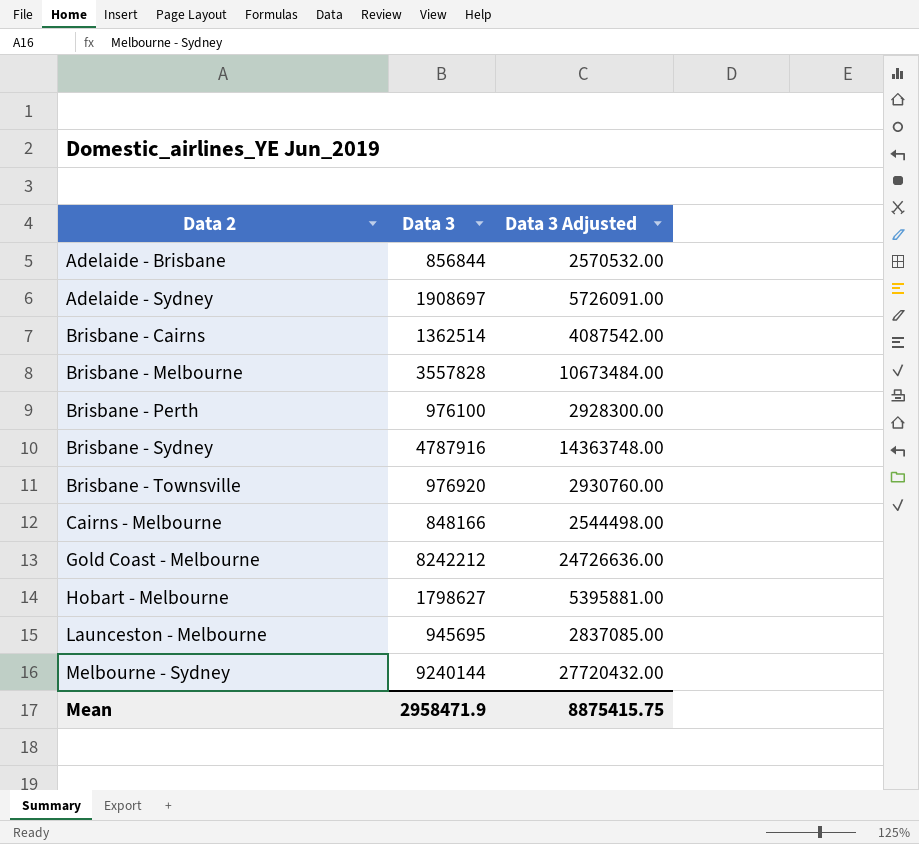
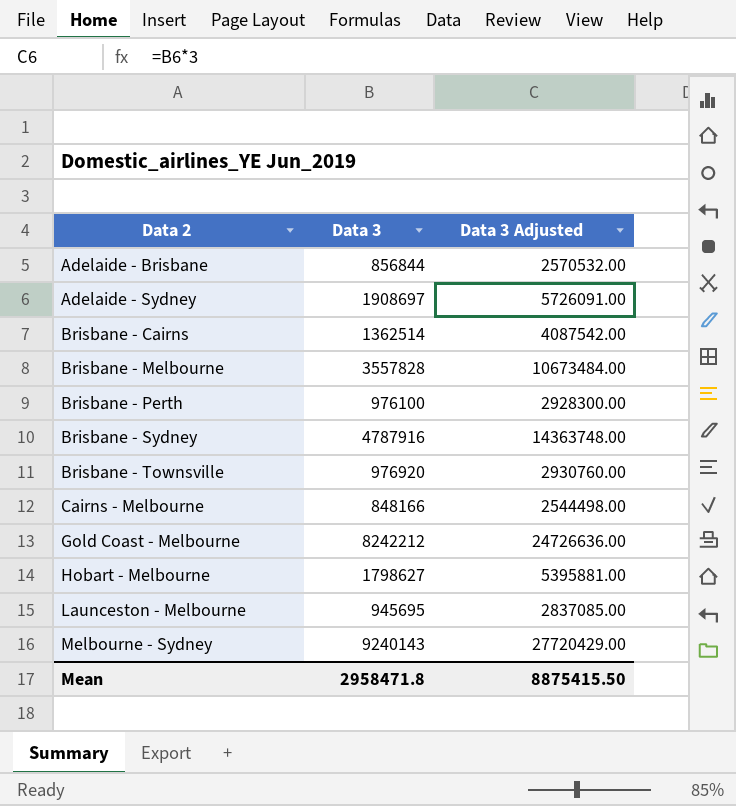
Melbourne - Sydney | Data 3: 9240144 -> 9240143
Melbourne - Sydney | Data 3 Adjusted: 27720432.00 -> 27720429.00
Mean | Data 3: 2958471.9 -> 2958471.8
Mean | Data 3 Adjusted: 8875415.75 -> 8875415.50

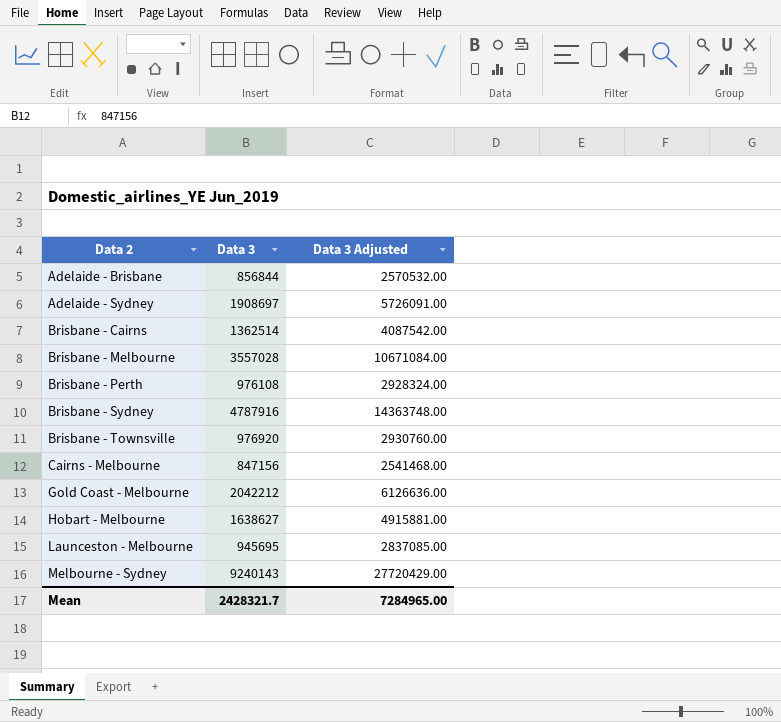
Brisbane - Melbourne | Data 3: 3557828 -> 3557028
Brisbane - Melbourne | Data 3 Adjusted: 10673484.00 -> 10671084.00
Brisbane - Perth | Data 3: 976100 -> 976108
Brisbane - Perth | Data 3 Adjusted: 2928300.00 -> 2928324.00
Cairns - Melbourne | Data 3: 848166 -> 847156
Cairns - Melbourne | Data 3 Adjusted: 2544498.00 -> 2541468.00
Gold Coast - Melbourne | Data 3: 8242212 -> 2042212
Gold Coast - Melbourne | Data 3 Adjusted: 24726636.00 -> 6126636.00
Hobart - Melbourne | Data 3: 1798627 -> 1638627
Hobart - Melbourne | Data 3 Adjusted: 5395881.00 -> 4915881.00
Mean | Data 3: 2958471.8 -> 2428321.7
Mean | Data 3 Adjusted: 8875415.50 -> 7284965.00

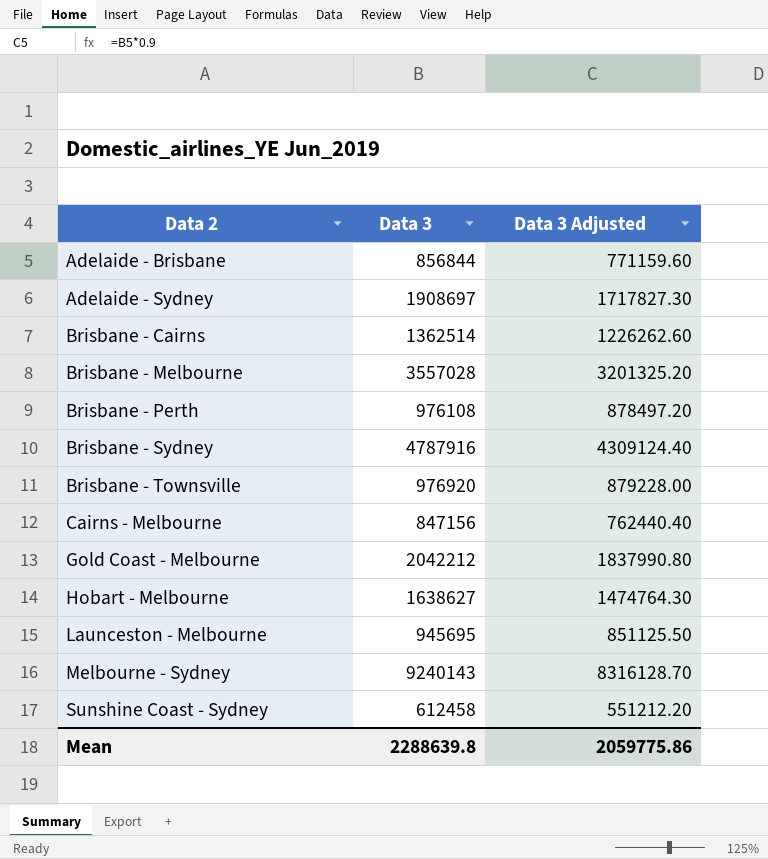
column Data 3 Adjusted | formula: [Data 3] * 3 -> [Data 3] * 0.9
row Sunshine Coast - Sydney: none -> 612458 | 551212.20
Mean | Data 3: 2428321.7 -> 2288639.8
Mean | Data 3 Adjusted: 7284965.00 -> 2059775.86

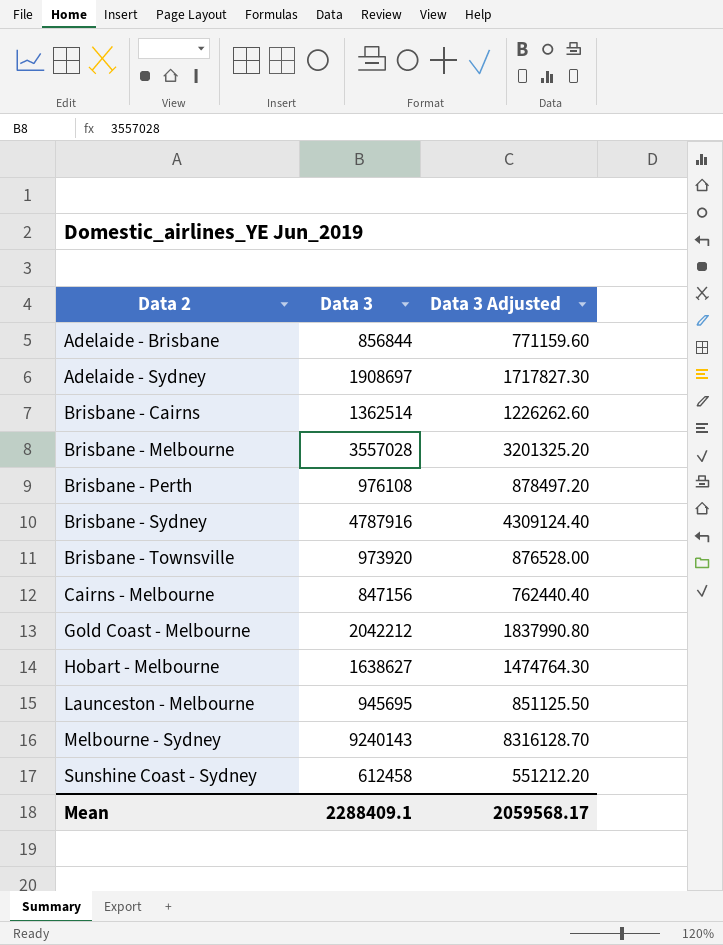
Brisbane - Townsville | Data 3: 976920 -> 973920
Brisbane - Townsville | Data 3 Adjusted: 879228.00 -> 876528.00
Mean | Data 3: 2288639.8 -> 2288409.1
Mean | Data 3 Adjusted: 2059775.86 -> 2059568.17

